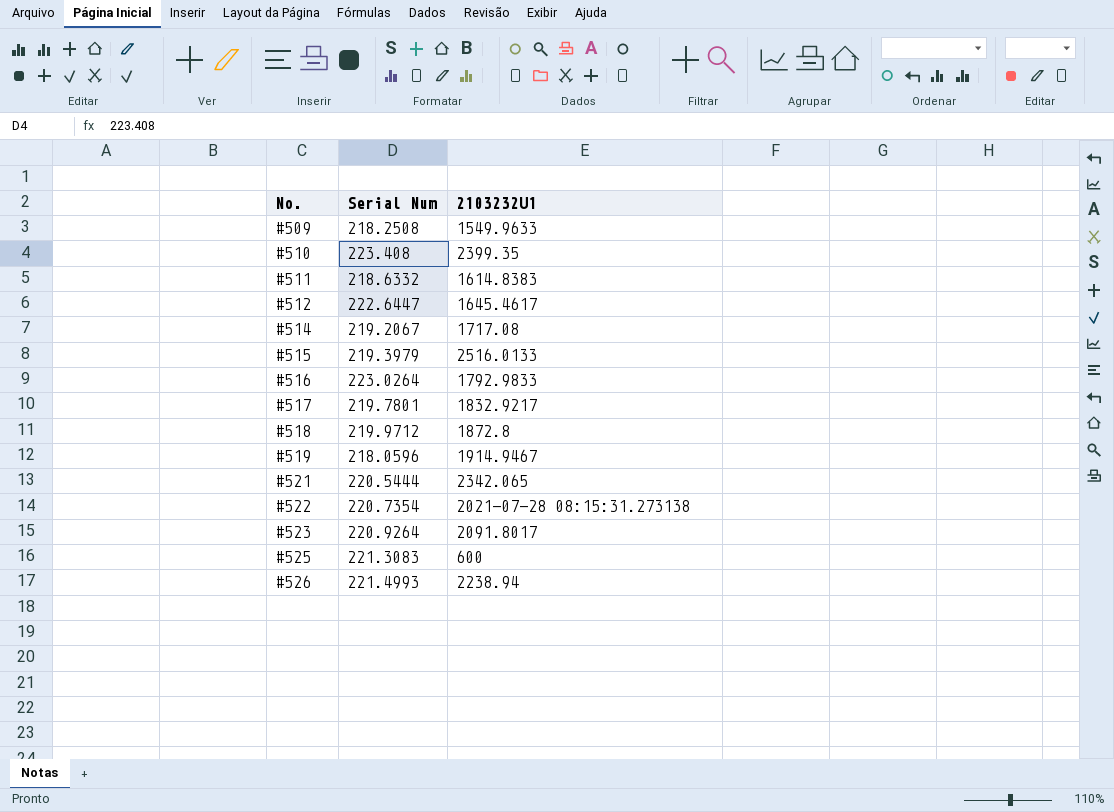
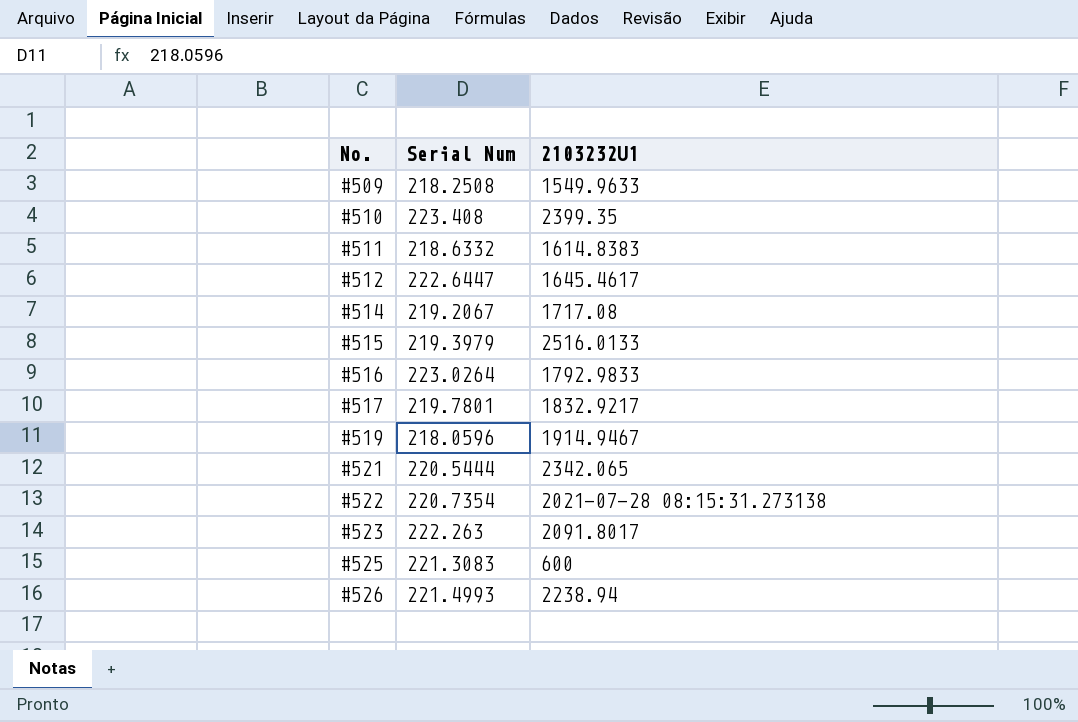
row #518: 219.9712 | 1872.8 -> none
#523 | Serial Num: 220.9264 -> 222.263

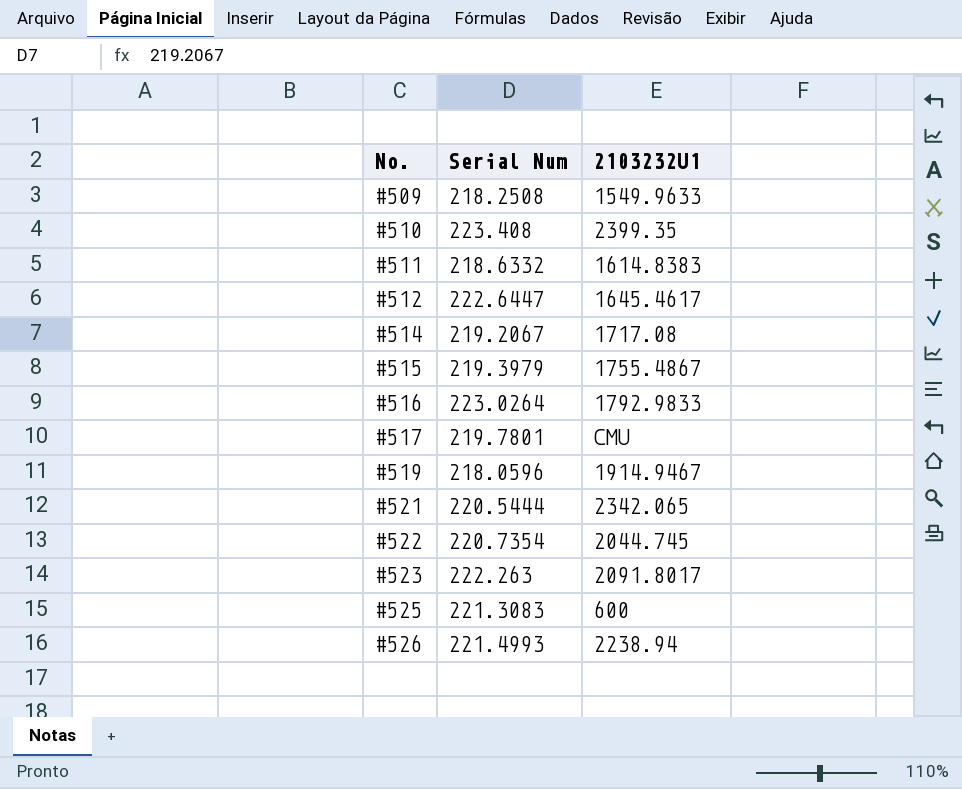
#515 | 2103232U1: 2516.0133 -> 1755.4867
#517 | 2103232U1: 1832.9217 -> CMU
#522 | 2103232U1: 2021-07-28 08:15:31.273138 -> 2044.745

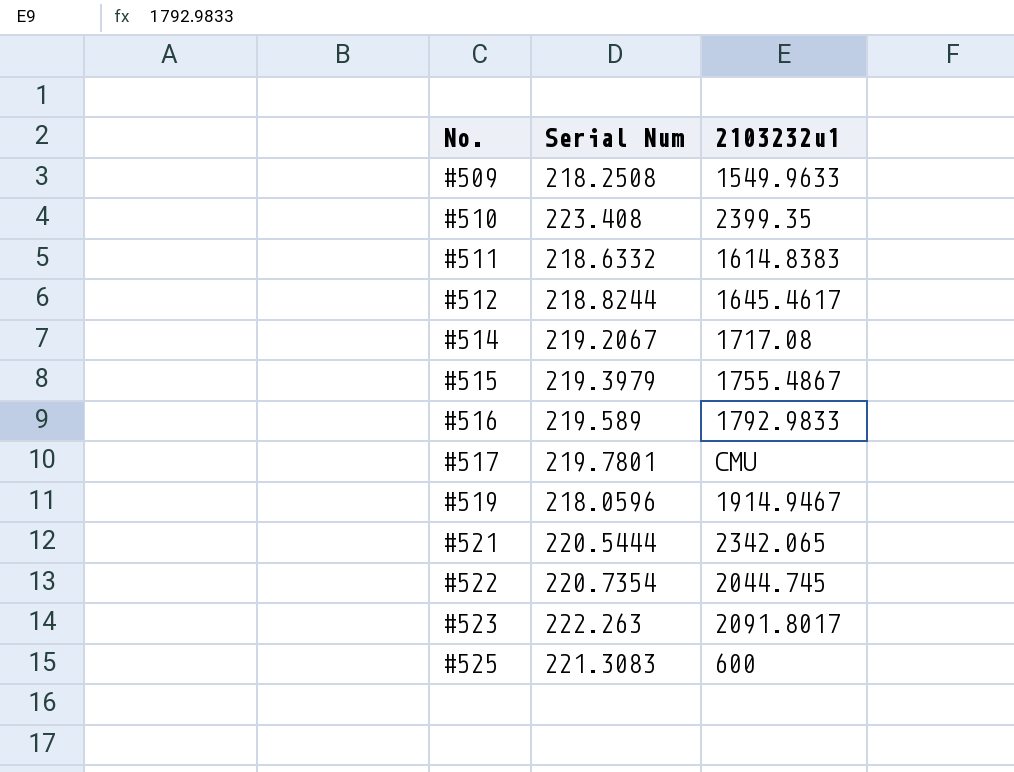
column name: 2103232U1 -> 2103232u1
row #526: 221.4993 | 2238.94 -> none
#512 | Serial Num: 222.6447 -> 218.8244
#516 | Serial Num: 223.0264 -> 219.589

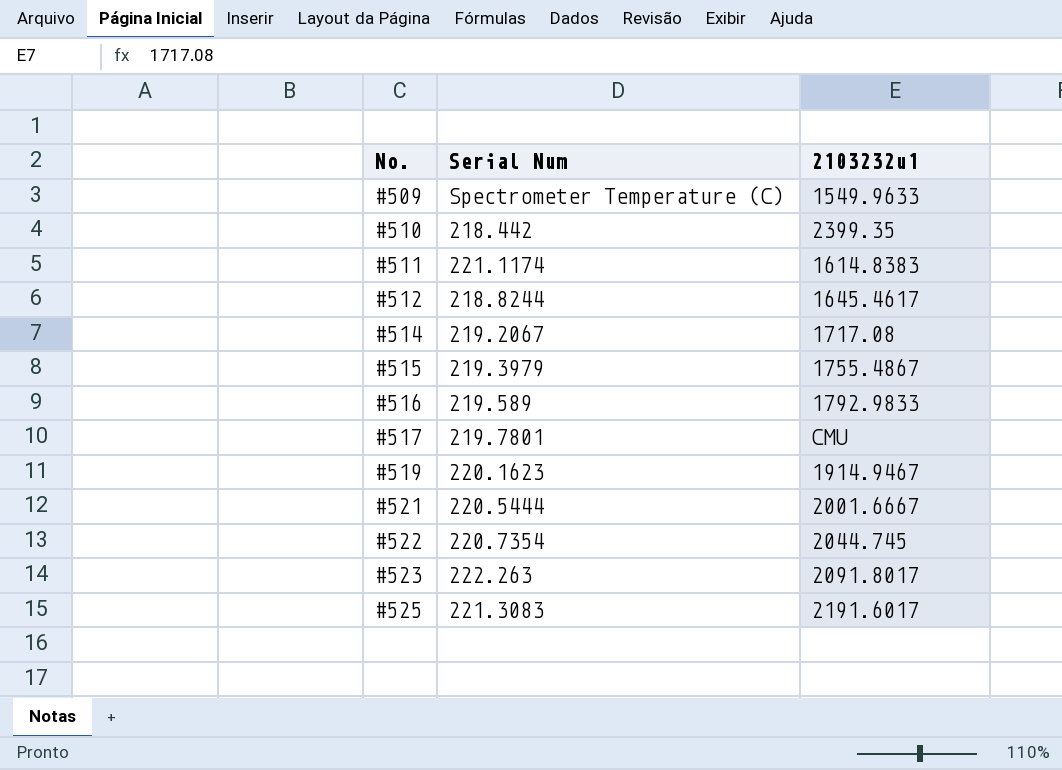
#509 | Serial Num: 218.2508 -> Spectrometer Temperature (C)
#510 | Serial Num: 223.408 -> 218.442
#511 | Serial Num: 218.6332 -> 221.1174
#519 | Serial Num: 218.0596 -> 220.1623
#521 | 2103232u1: 2342.065 -> 2001.6667
#525 | 2103232u1: 600 -> 2191.6017

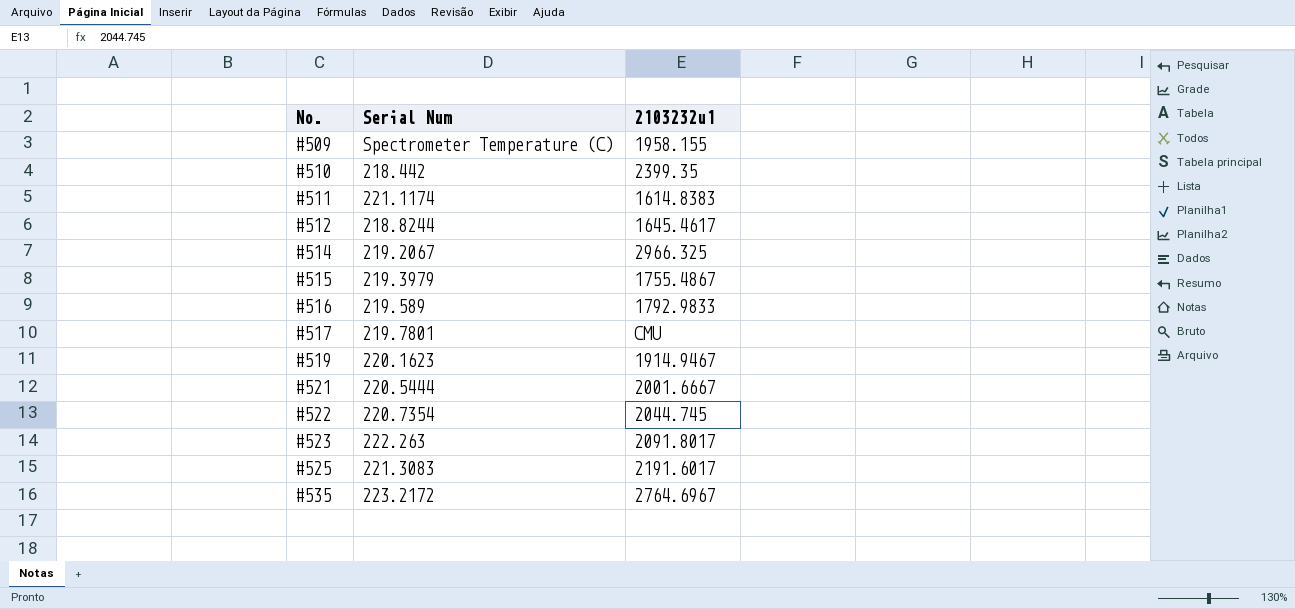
#509 | 2103232u1: 1549.9633 -> 1958.155
#514 | 2103232u1: 1717.08 -> 2966.325
row #535: none -> 223.2172 | 2764.6967

